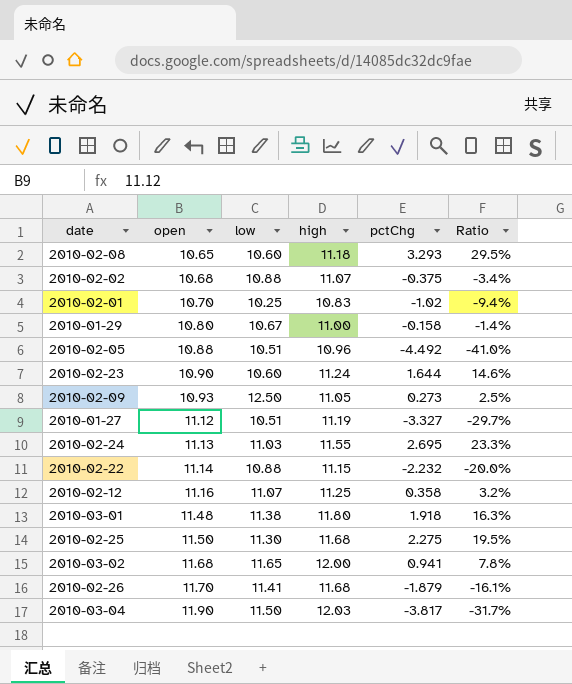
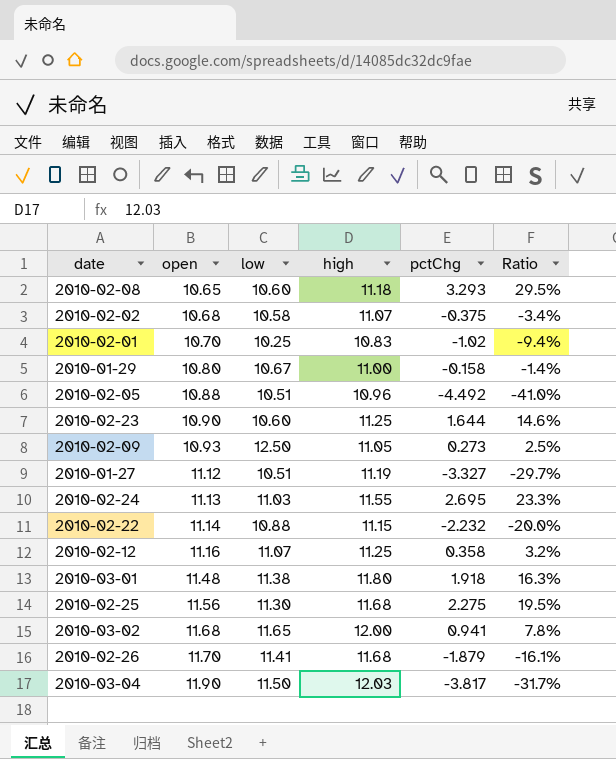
2010-02-02 | low: 10.88 -> 10.58
2010-02-23 | high: 11.24 -> 11.25
2010-02-25 | open: 11.50 -> 11.56

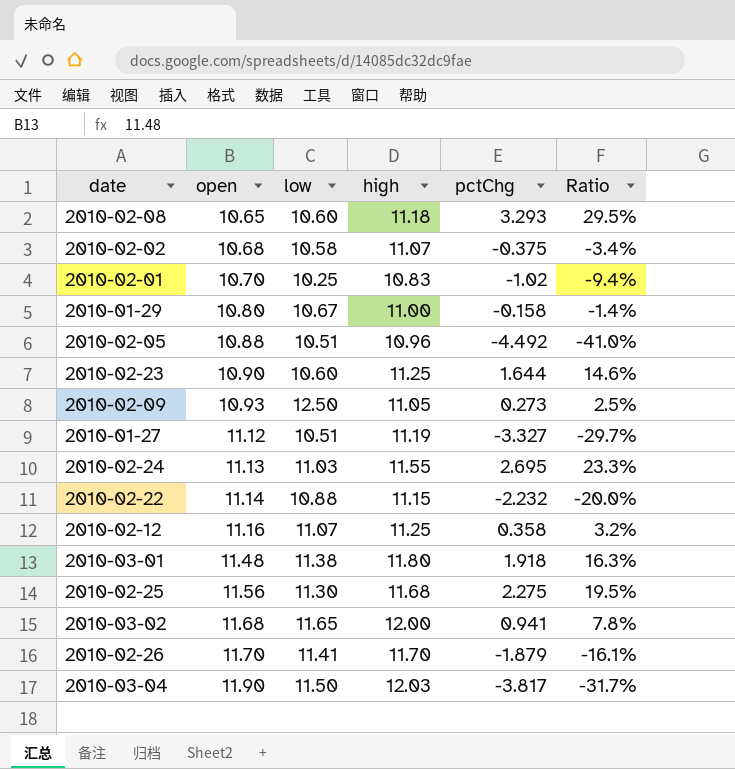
2010-02-26 | high: 11.68 -> 11.70

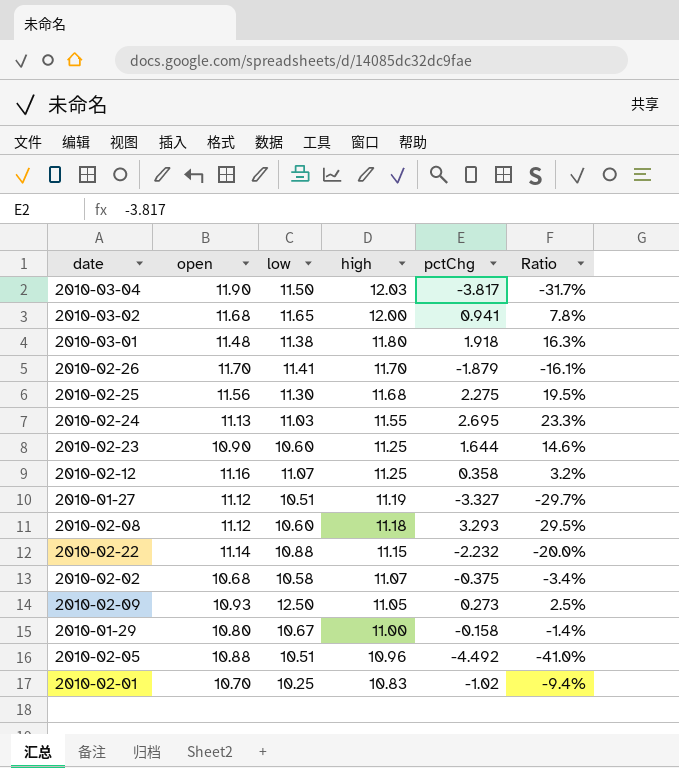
row order: open ascending -> high descending
2010-02-08 | open: 10.65 -> 11.12

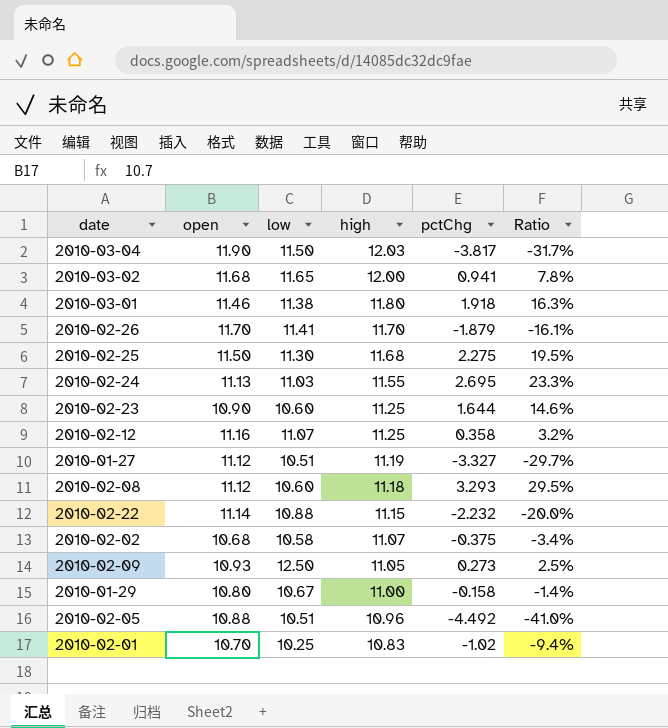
2010-03-01 | open: 11.48 -> 11.46
2010-02-25 | open: 11.56 -> 11.50

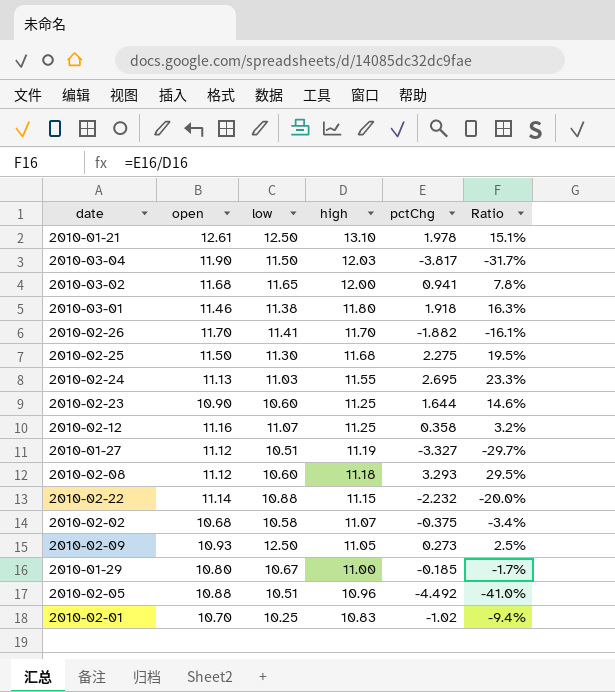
row 2010-01-21: none -> 12.61 | 12.50 | 13.10 | 1.978 | 15.1%
2010-02-26 | pctChg: -1.879 -> -1.882
2010-01-29 | pctChg: -0.158 -> -0.185
2010-01-29 | Ratio: -1.4% -> -1.7%

